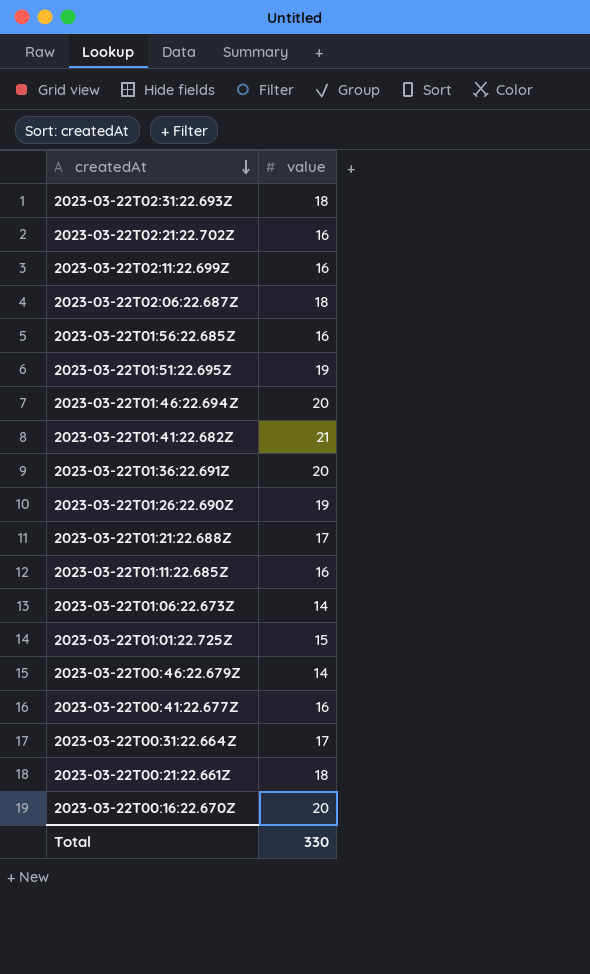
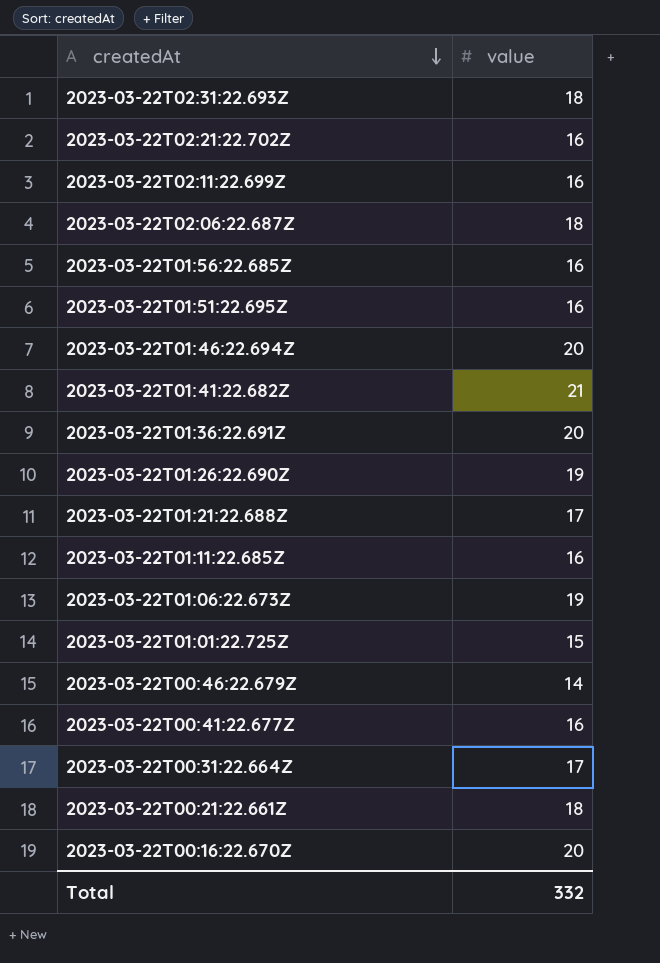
2023-03-22T01:51:22.695Z | value: 19 -> 16
2023-03-22T01:06:22.673Z | value: 14 -> 19
Total | value: 330 -> 332

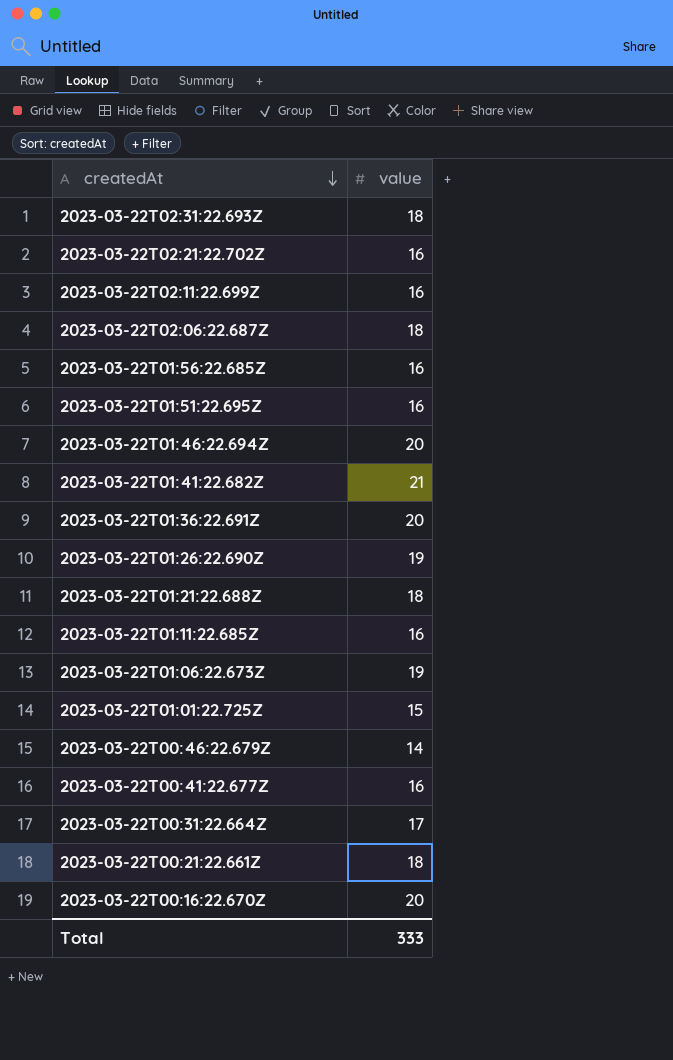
2023-03-22T01:21:22.688Z | value: 17 -> 18
Total | value: 332 -> 333

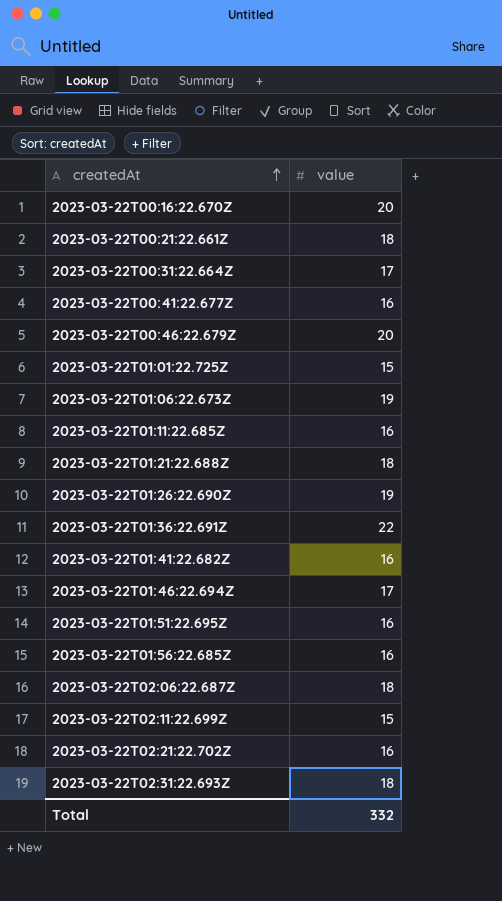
row order: createdAt descending -> createdAt ascending
2023-03-22T00:46:22.679Z | value: 14 -> 20
2023-03-22T01:36:22.691Z | value: 20 -> 22
2023-03-22T01:41:22.682Z | value: 21 -> 16
2023-03-22T01:46:22.694Z | value: 20 -> 17
2023-03-22T02:11:22.699Z | value: 16 -> 15
Total | value: 333 -> 332

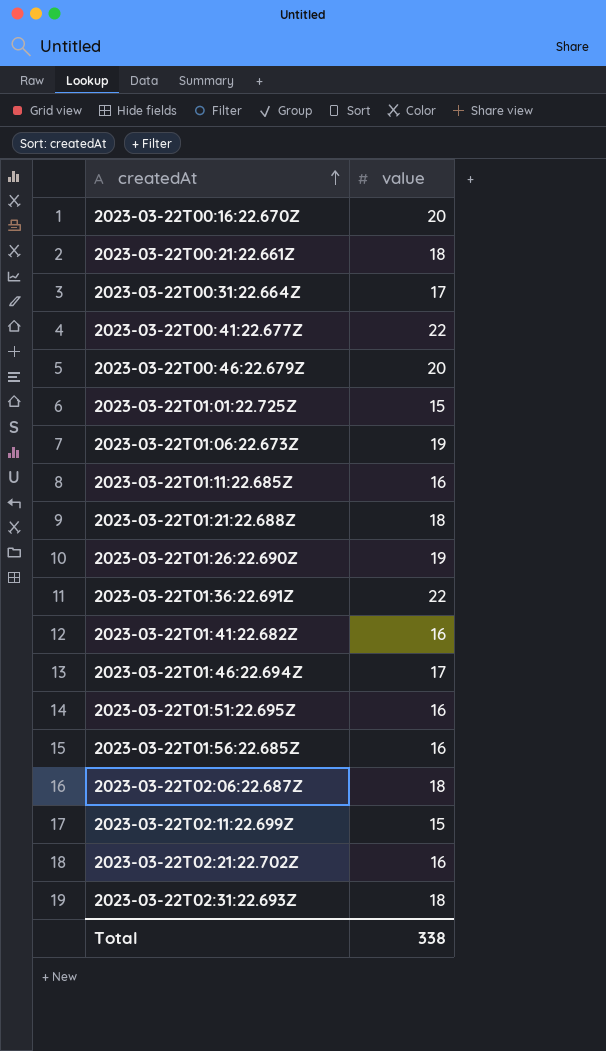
2023-03-22T00:41:22.677Z | value: 16 -> 22
Total | value: 332 -> 338

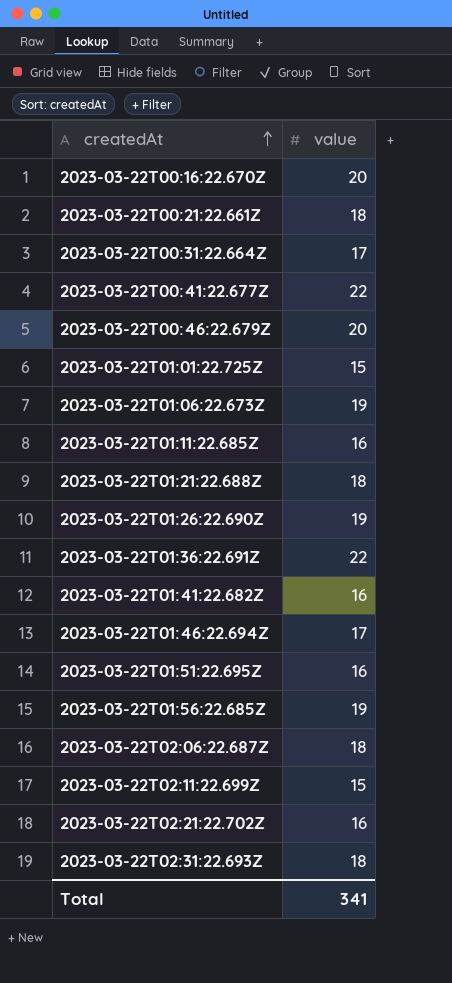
2023-03-22T01:56:22.685Z | value: 16 -> 19
Total | value: 338 -> 341

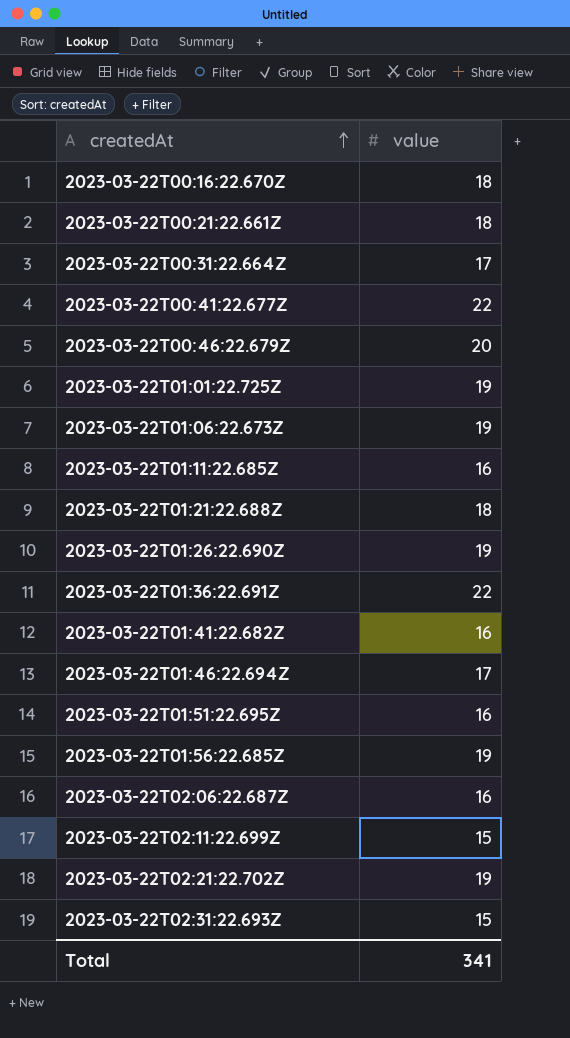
2023-03-22T00:16:22.670Z | value: 20 -> 18
2023-03-22T01:01:22.725Z | value: 15 -> 19
2023-03-22T02:06:22.687Z | value: 18 -> 16
2023-03-22T02:21:22.702Z | value: 16 -> 19
2023-03-22T02:31:22.693Z | value: 18 -> 15

